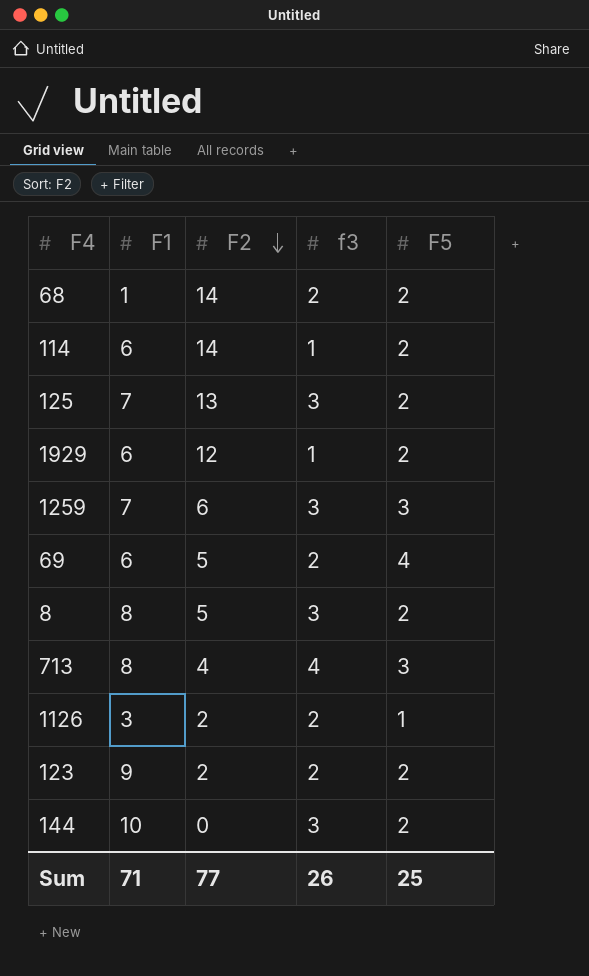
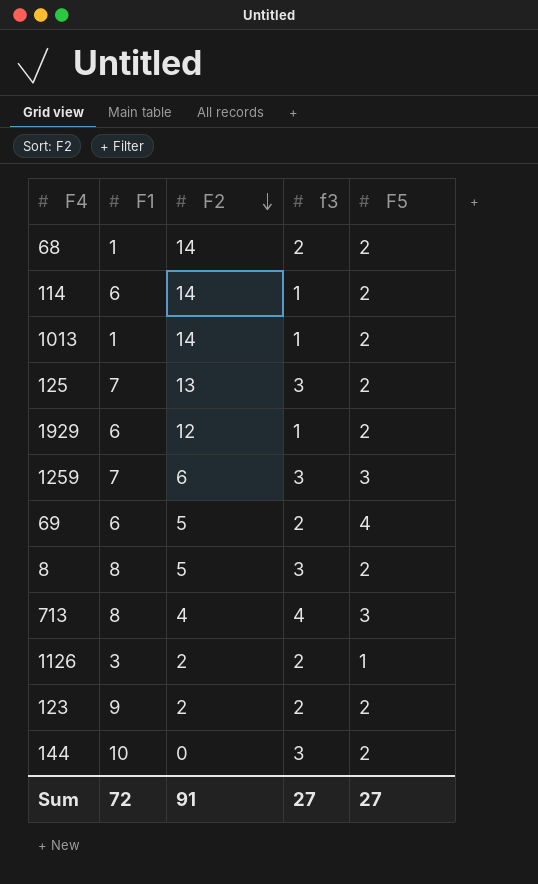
row 1013: none -> 1 | 14 | 1 | 2
Sum | F1: 71 -> 72
Sum | F2: 77 -> 91
Sum | f3: 26 -> 27
Sum | F5: 25 -> 27

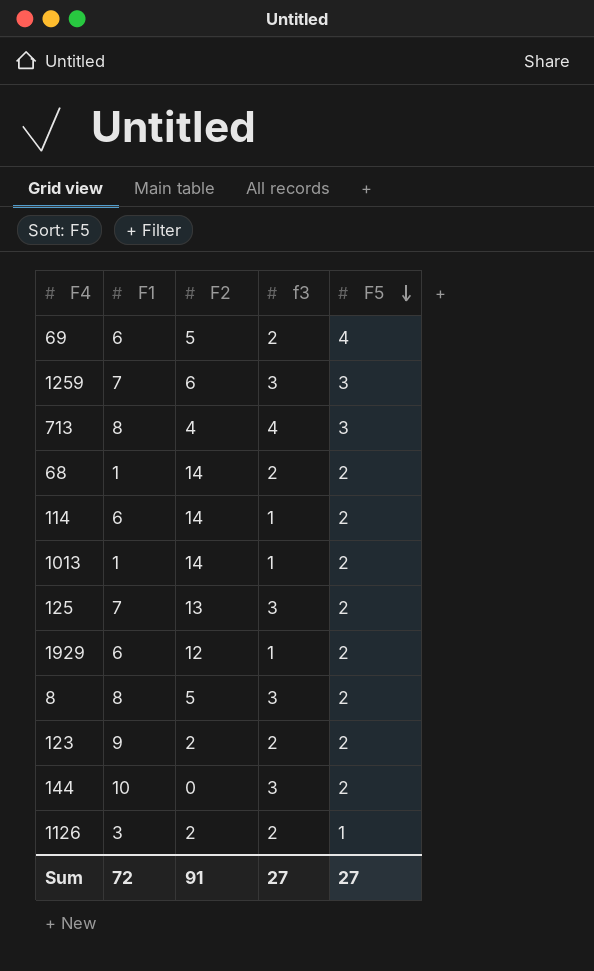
row order: F2 descending -> F5 descending

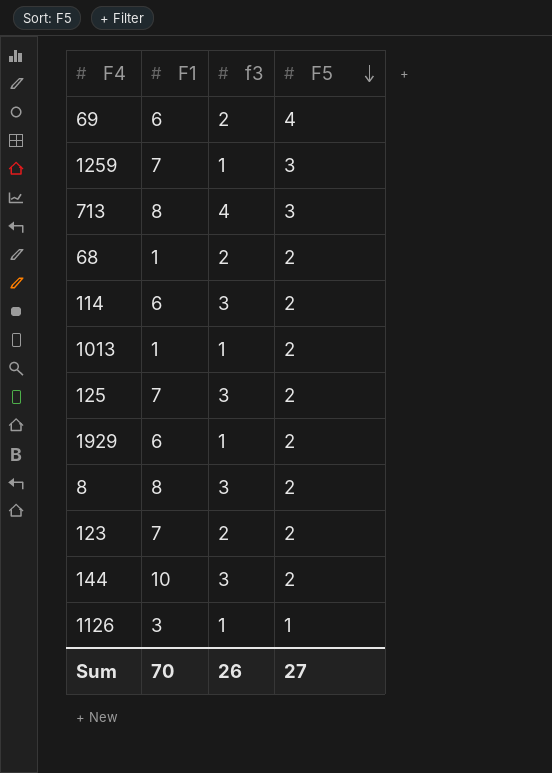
column F2 | position: 3 -> none
1259 | f3: 3 -> 1
114 | f3: 1 -> 3
123 | F1: 9 -> 7
1126 | f3: 2 -> 1
Sum | F1: 72 -> 70
Sum | f3: 27 -> 26

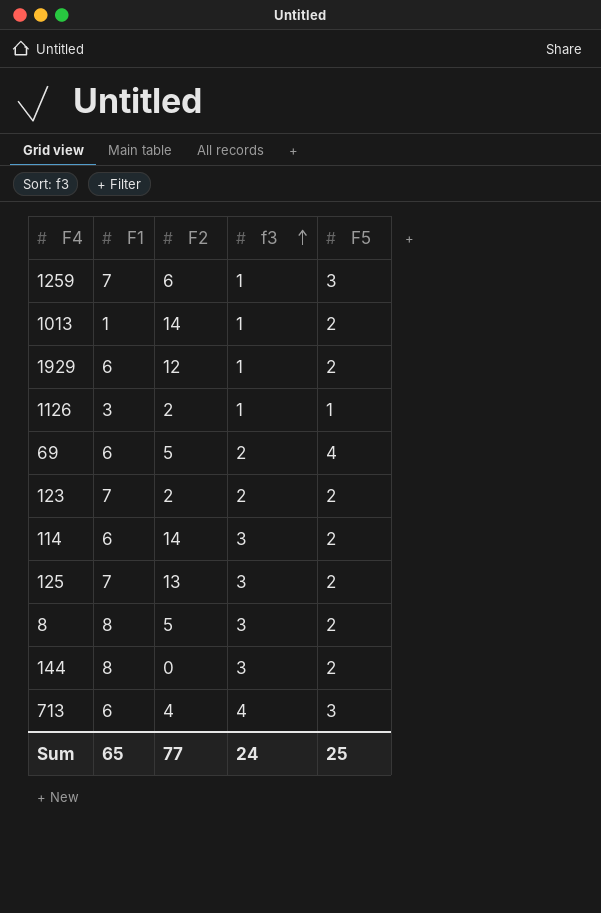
row order: F5 descending -> f3 ascending
column F2 | position: none -> 3
row 68: 1 | 2 | 2 -> none
144 | F1: 10 -> 8
713 | F1: 8 -> 6
Sum | F1: 70 -> 65
Sum | f3: 26 -> 24
Sum | F5: 27 -> 25

